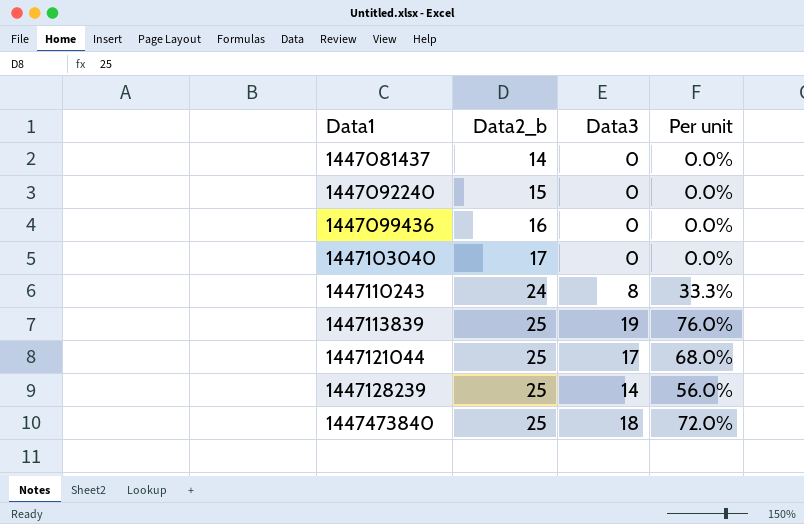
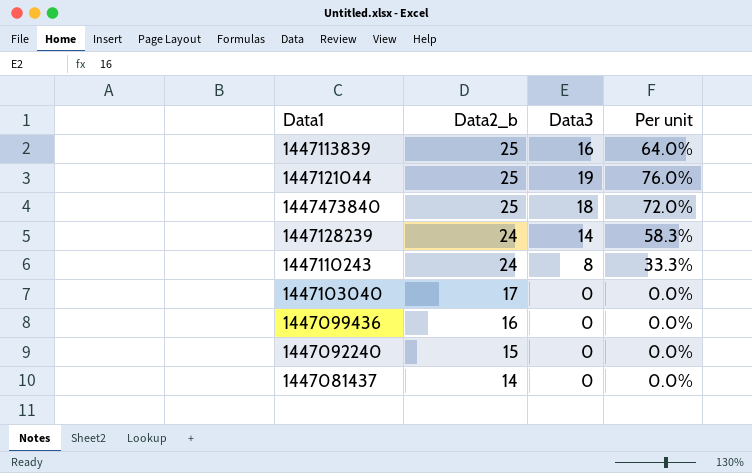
row order: Data1 ascending -> Data2_b descending
1447113839 | Data3: 19 -> 16
1447113839 | Per unit: 76.0% -> 64.0%
1447121044 | Data3: 17 -> 19
1447121044 | Per unit: 68.0% -> 76.0%
1447128239 | Data2_b: 25 -> 24
1447128239 | Per unit: 56.0% -> 58.3%

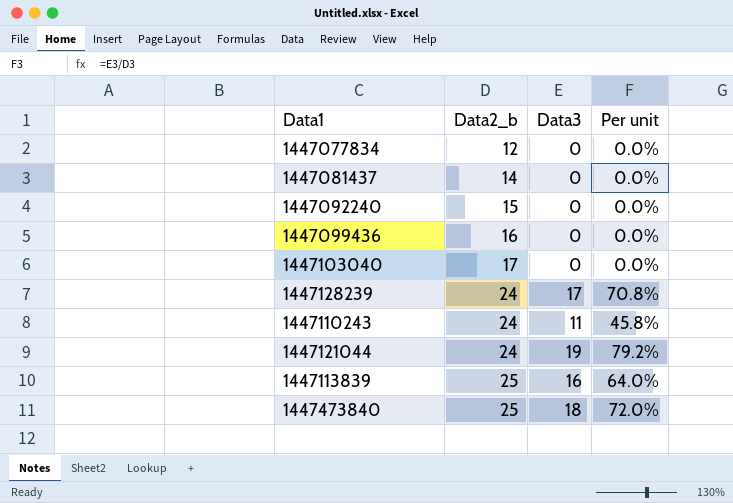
row order: Data2_b descending -> Data2_b ascending
row 1447077834: none -> 12 | 0 | 0.0%
1447128239 | Data3: 14 -> 17
1447128239 | Per unit: 58.3% -> 70.8%
1447110243 | Data3: 8 -> 11
1447110243 | Per unit: 33.3% -> 45.8%
1447121044 | Data2_b: 25 -> 24
1447121044 | Per unit: 76.0% -> 79.2%

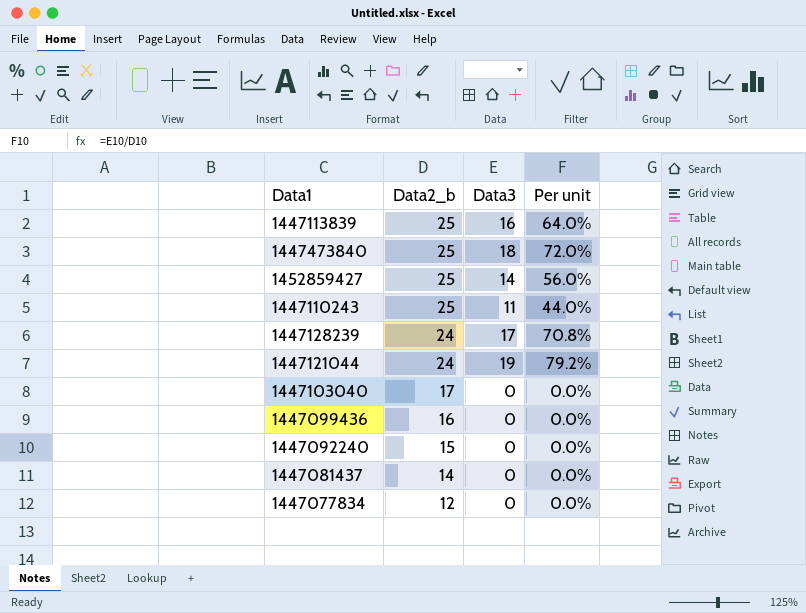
row order: Data2_b ascending -> Data2_b descending
row 1452859427: none -> 25 | 14 | 56.0%
1447110243 | Data2_b: 24 -> 25
1447110243 | Per unit: 45.8% -> 44.0%

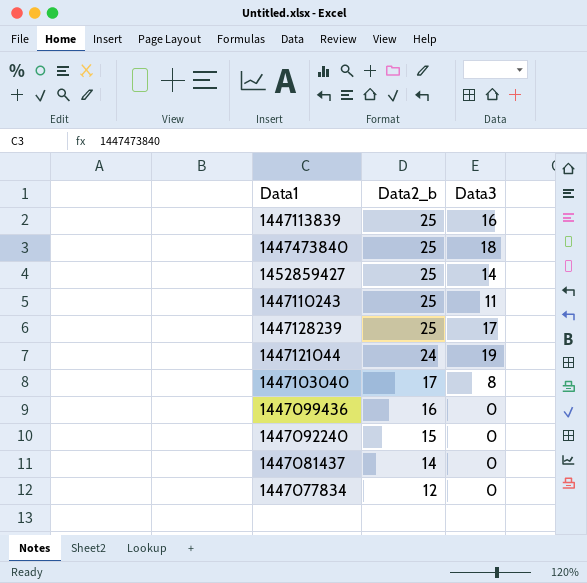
column Per unit | formula: [Data3] / [Data2_b] -> none
1447128239 | Data2_b: 24 -> 25
1447103040 | Data3: 0 -> 8

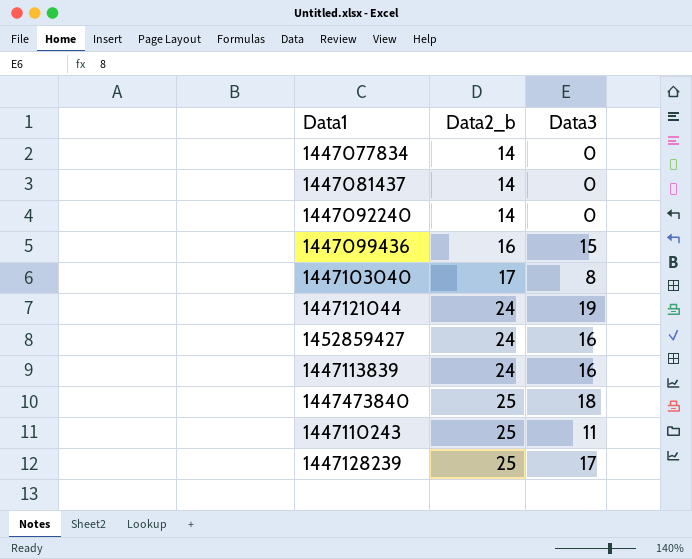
row order: Data2_b descending -> Data2_b ascending
1447077834 | Data2_b: 12 -> 14
1447092240 | Data2_b: 15 -> 14
1447099436 | Data3: 0 -> 15
1452859427 | Data2_b: 25 -> 24
1452859427 | Data3: 14 -> 16
1447113839 | Data2_b: 25 -> 24

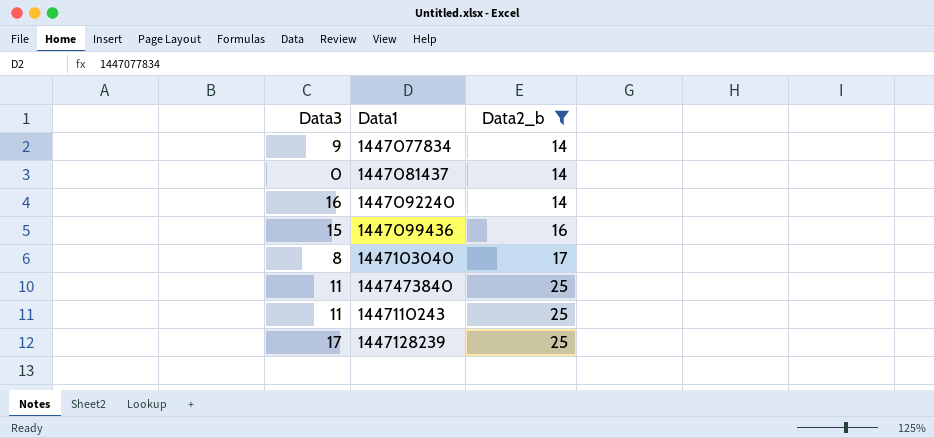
filter: none -> Data2_b != 24
column Data3 | position: 3 -> 1
1447077834 | Data3: 0 -> 9
1447092240 | Data3: 0 -> 16
1447473840 | Data3: 18 -> 11

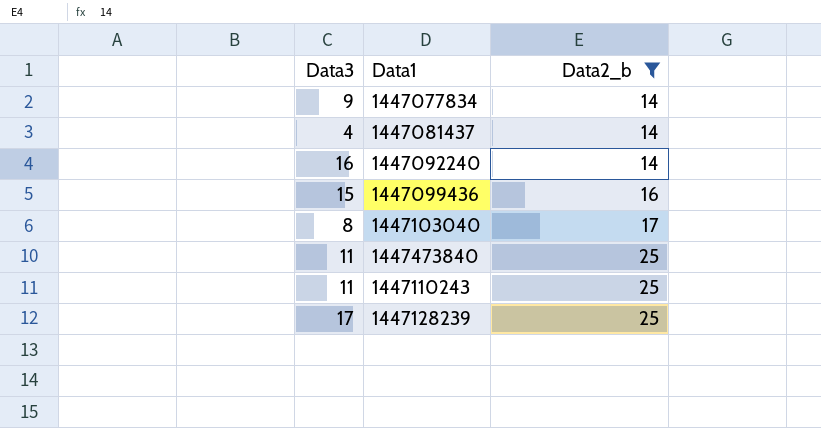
1447081437 | Data3: 0 -> 4

